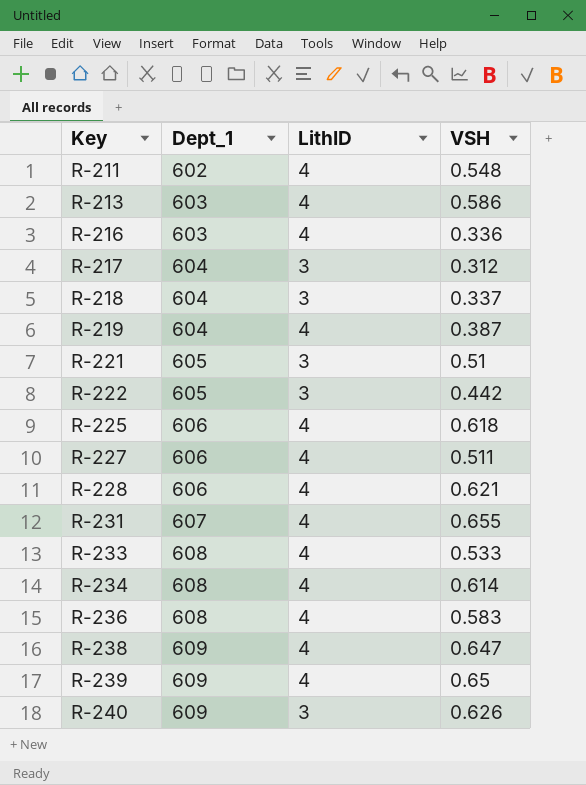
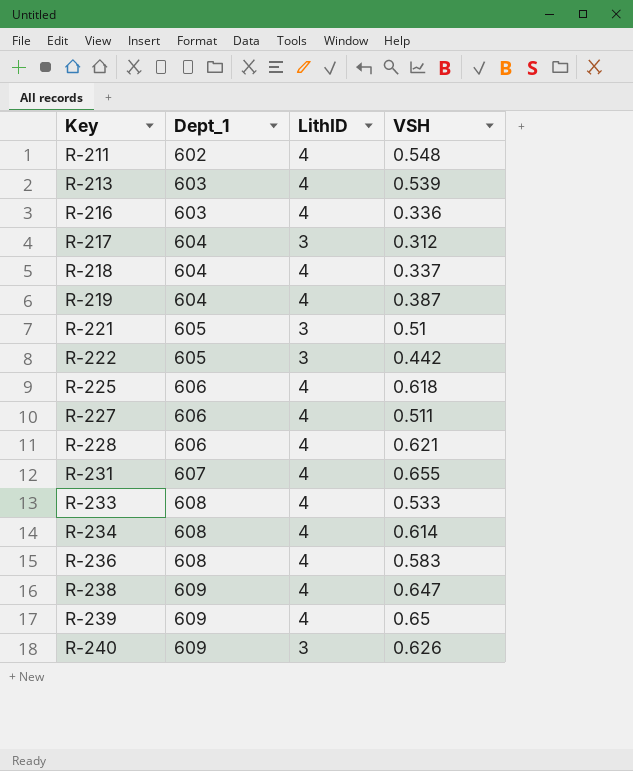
R-213 | VSH: 0.586 -> 0.539
R-218 | LithID: 3 -> 4

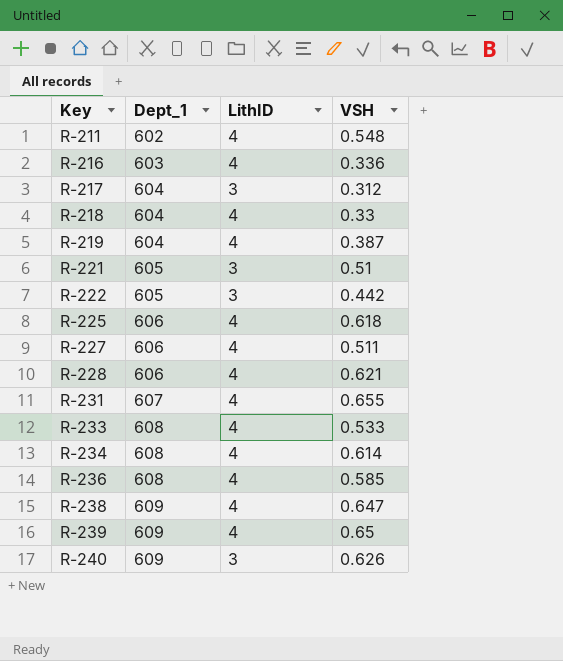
row R-213: 603 | 4 | 0.539 -> none
R-218 | VSH: 0.337 -> 0.33
R-236 | VSH: 0.583 -> 0.585

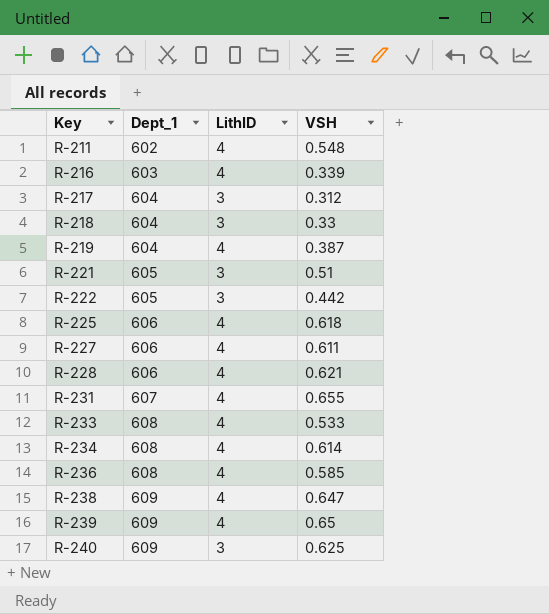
R-216 | VSH: 0.336 -> 0.339
R-218 | LithID: 4 -> 3
R-227 | VSH: 0.511 -> 0.611
R-240 | VSH: 0.626 -> 0.625

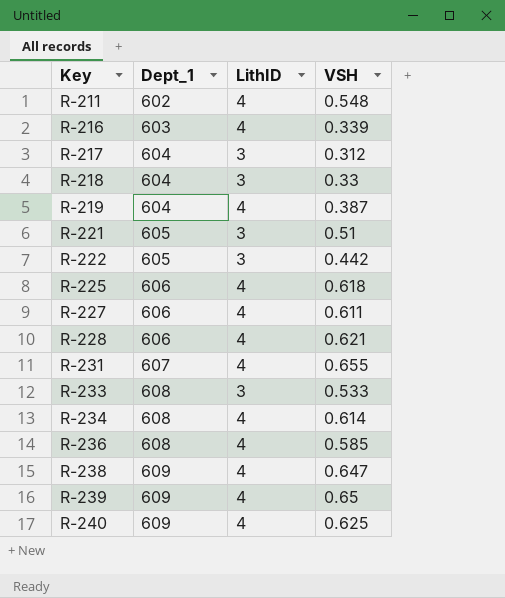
R-233 | LithID: 4 -> 3
R-240 | LithID: 3 -> 4

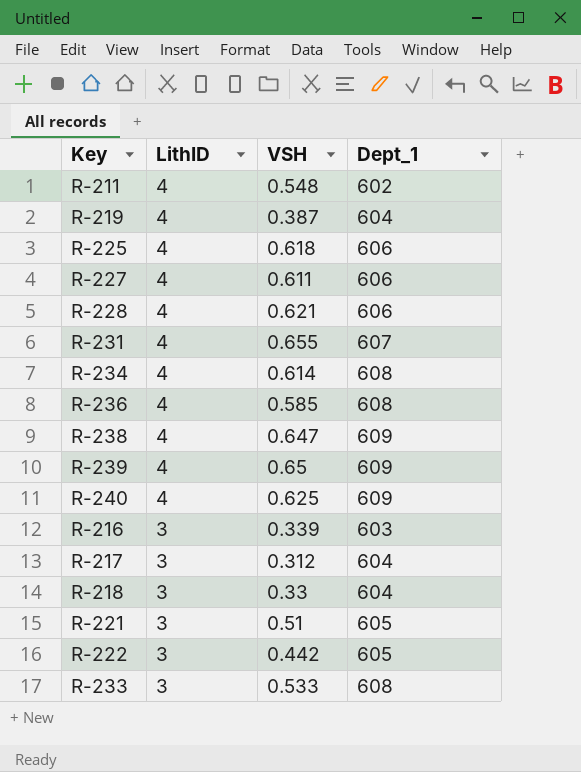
row order: Key ascending -> LithID descending
column Dept_1 | position: 2 -> 4
R-216 | LithID: 4 -> 3

